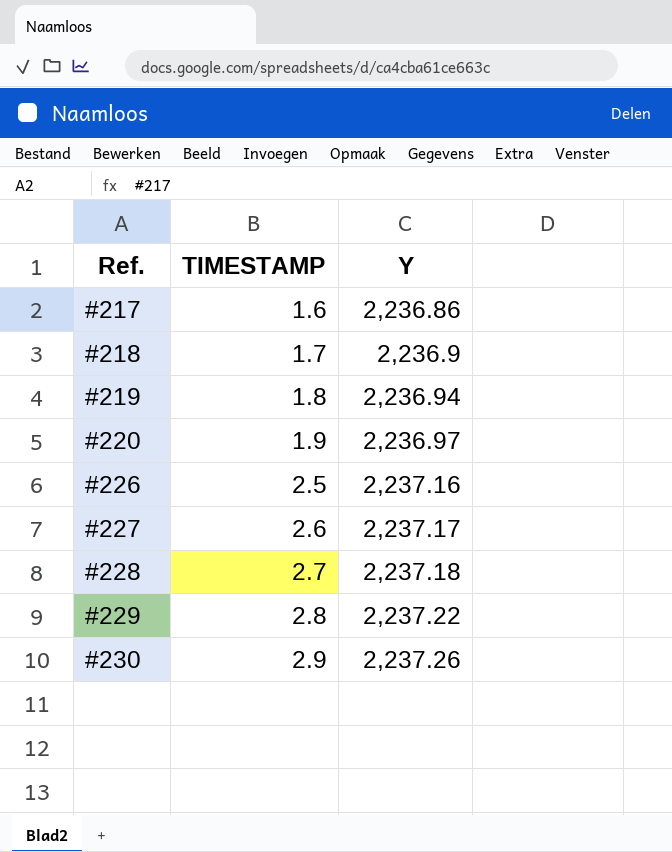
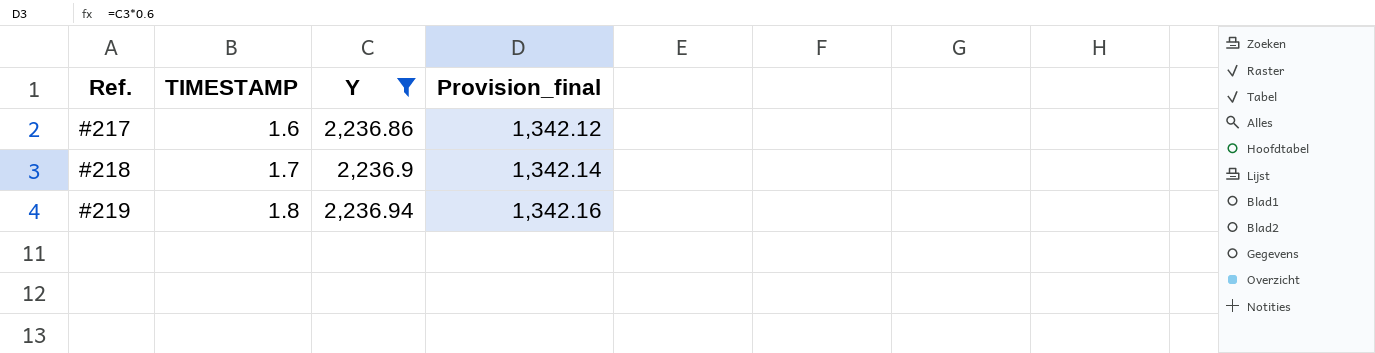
filter: none -> Y <= 2,236.94
column Provision_final | formula: none -> [Y] * 0.6

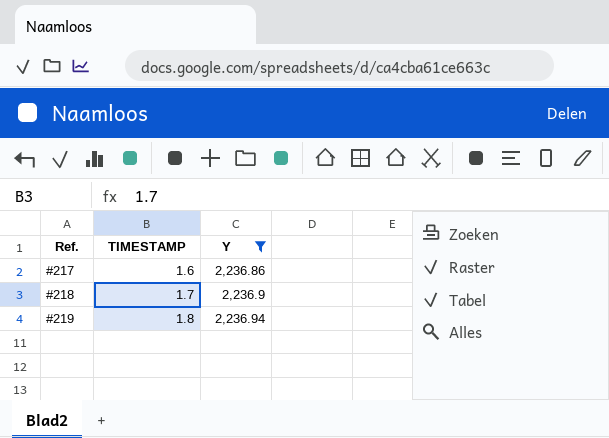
column Provision_final | formula: [Y] * 0.6 -> none

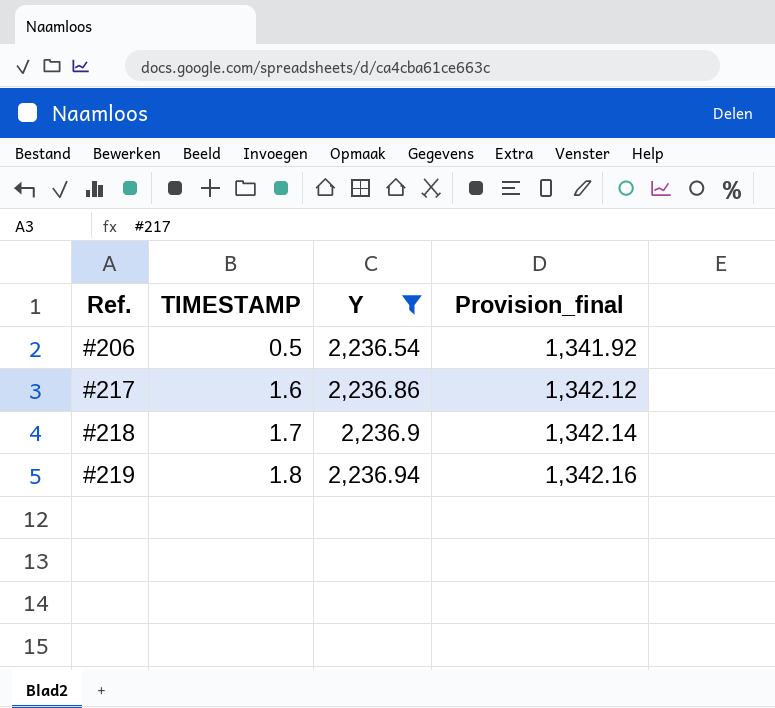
column Provision_final | formula: none -> [Y] * 0.6
row #206: none -> 0.5 | 2,236.54 | 1,341.92

